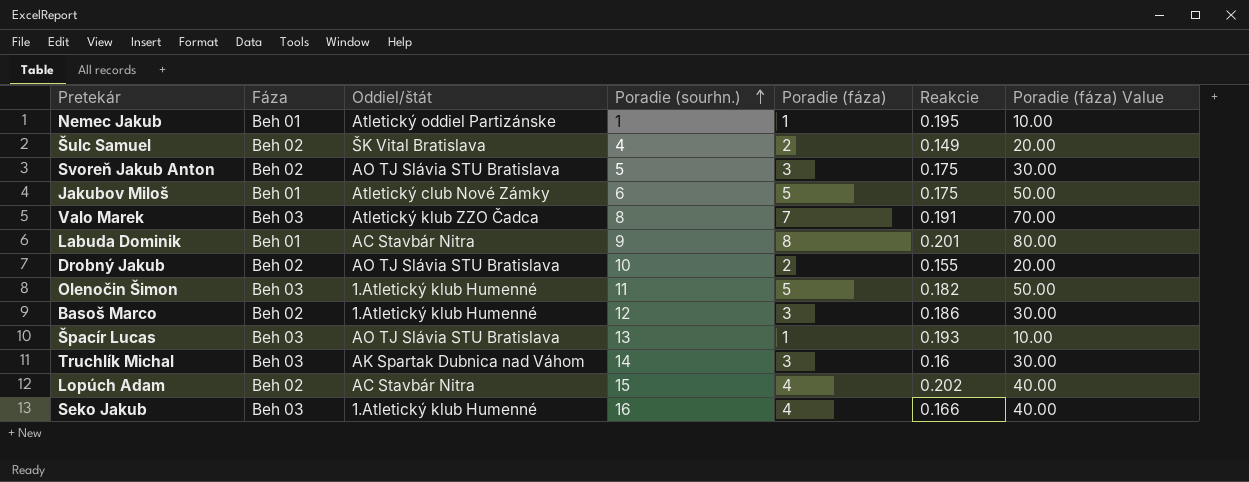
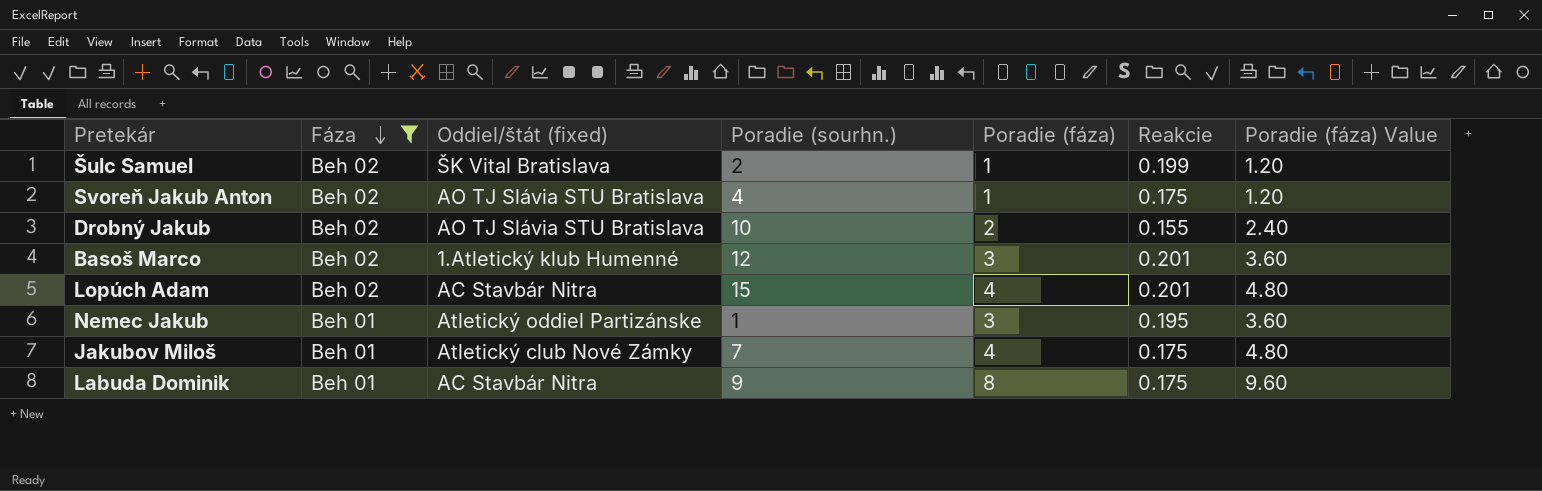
filter: none -> Fáza != Beh 03
row order: Poradie (sourhn.) ascending -> Fáza descending
column name: Oddiel/štát -> Oddiel/štát (fixed)
column Poradie (fáza) Value | formula: [Poradie (fáza)] * 10 -> [Poradie (fáza)] * 1.2
Šulc Samuel | Poradie (sourhn.): 4 -> 2
Šulc Samuel | Poradie (fáza): 2 -> 1
Šulc Samuel | Reakcie: 0.149 -> 0.199
Svoreň Jakub Anton | Poradie (sourhn.): 5 -> 4
Svoreň Jakub Anton | Poradie (fáza): 3 -> 1
Basoš Marco | Reakcie: 0.186 -> 0.201
Lopúch Adam | Reakcie: 0.202 -> 0.201
Nemec Jakub | Poradie (fáza): 1 -> 3
Jakubov Miloš | Poradie (sourhn.): 6 -> 7
Jakubov Miloš | Poradie (fáza): 5 -> 4
Labuda Dominik | Reakcie: 0.201 -> 0.175

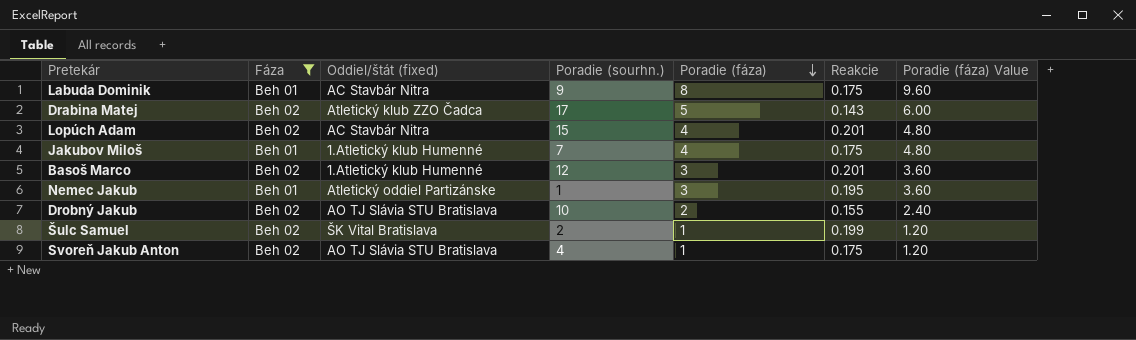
row order: Fáza descending -> Poradie (fáza) descending
row Drabina Matej: none -> Beh 02 | Atletický klub ZZO Čadca | 17 | 5 | 0.143 | 6.00
Jakubov Miloš | Oddiel/štát (fixed): Atletický club Nové Zámky -> 1.Atletický klub Humenné

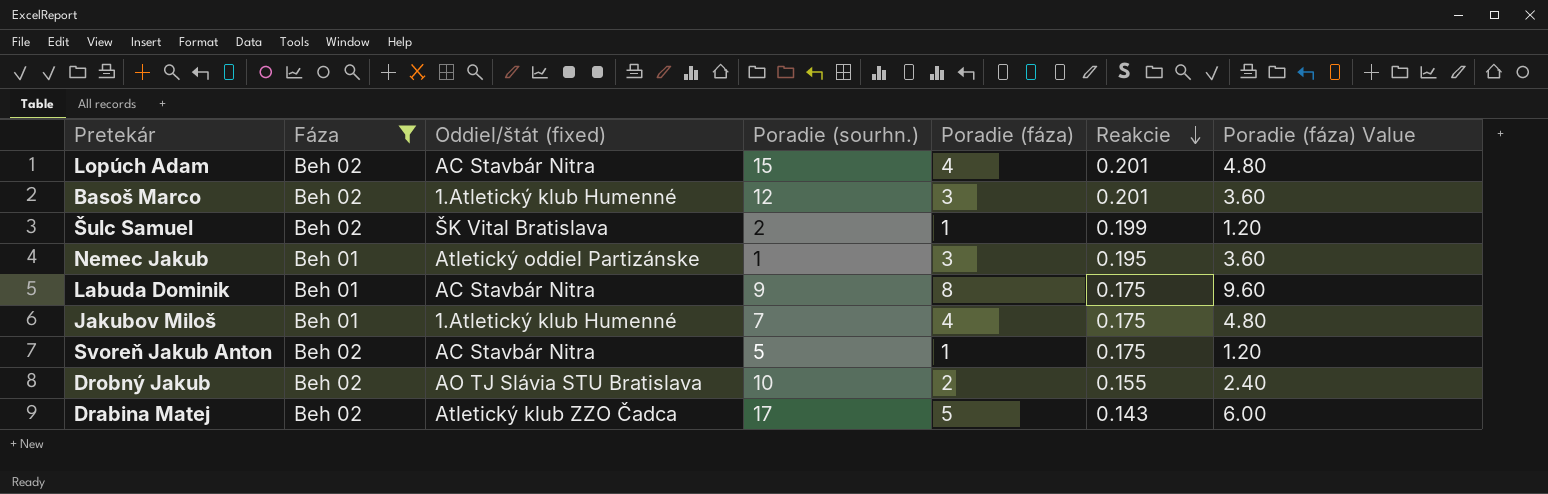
row order: Poradie (fáza) descending -> Reakcie descending
Svoreň Jakub Anton | Oddiel/štát (fixed): AO TJ Slávia STU Bratislava -> AC Stavbár Nitra
Svoreň Jakub Anton | Poradie (sourhn.): 4 -> 5

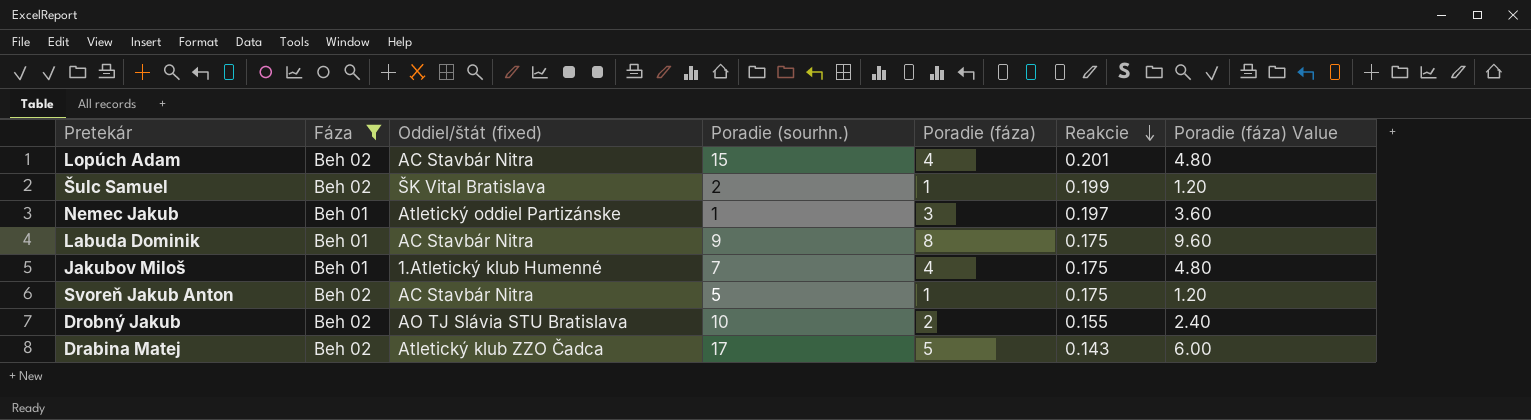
row Basoš Marco: Beh 02 | 1.Atletický klub Humenné | 12 | 3 | 0.201 | 3.60 -> none
Nemec Jakub | Reakcie: 0.195 -> 0.197

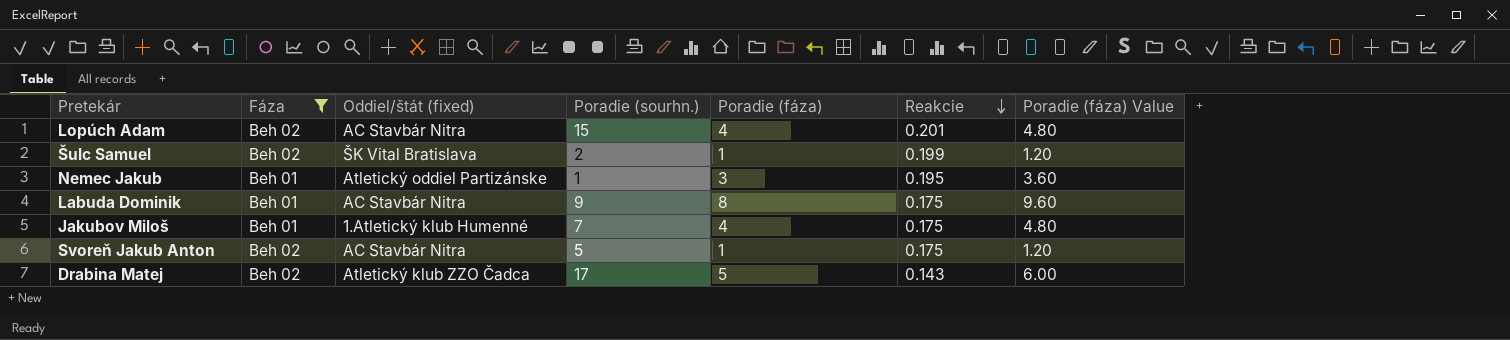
row Drobný Jakub: Beh 02 | AO TJ Slávia STU Bratislava | 10 | 2 | 0.155 | 2.40 -> none
Nemec Jakub | Reakcie: 0.197 -> 0.195

